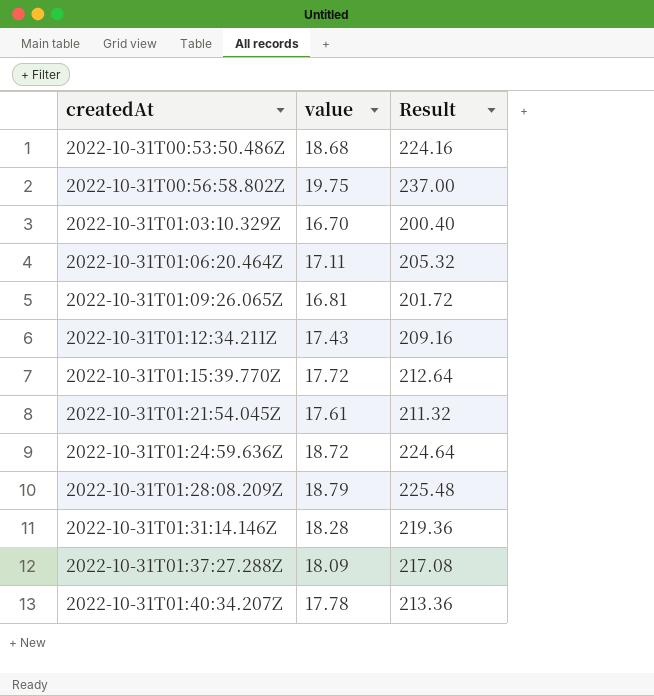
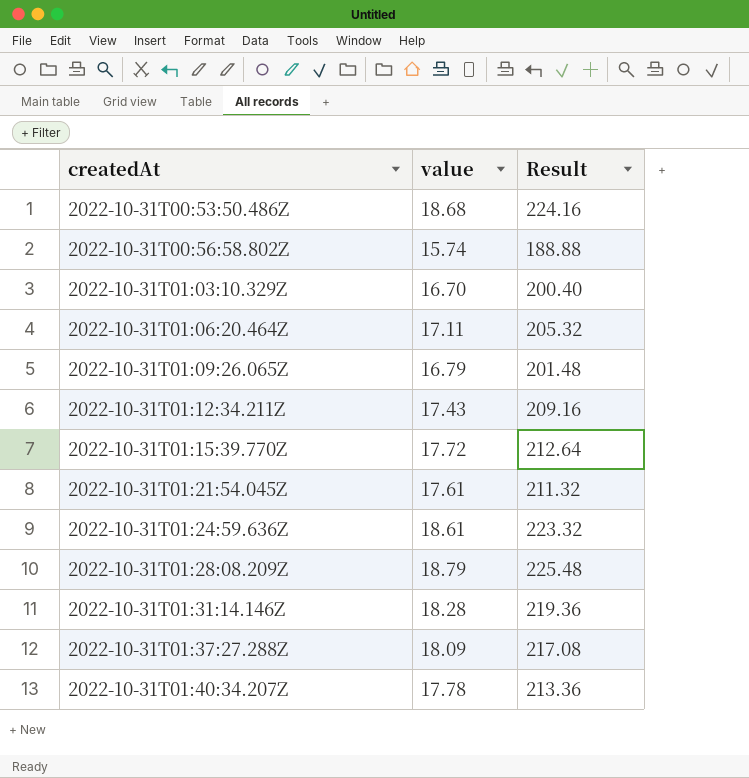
2022-10-31T00:56:58.802Z | value: 19.75 -> 15.74
2022-10-31T00:56:58.802Z | Result: 237.00 -> 188.88
2022-10-31T01:09:26.065Z | value: 16.81 -> 16.79
2022-10-31T01:09:26.065Z | Result: 201.72 -> 201.48
2022-10-31T01:24:59.636Z | value: 18.72 -> 18.61
2022-10-31T01:24:59.636Z | Result: 224.64 -> 223.32

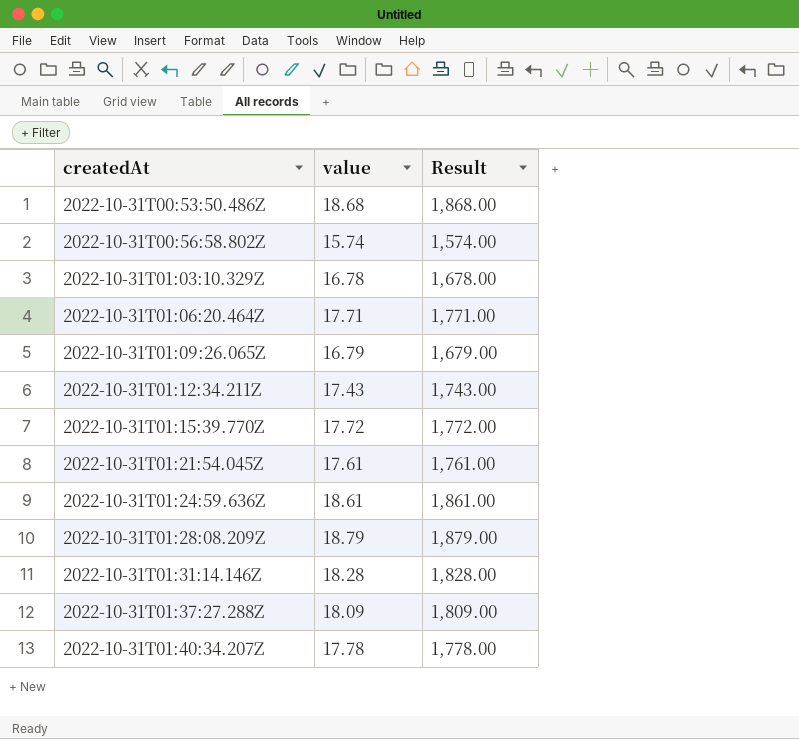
column Result | formula: [value] * 12 -> [value] * 100
2022-10-31T01:03:10.329Z | value: 16.70 -> 16.78
2022-10-31T01:06:20.464Z | value: 17.11 -> 17.71

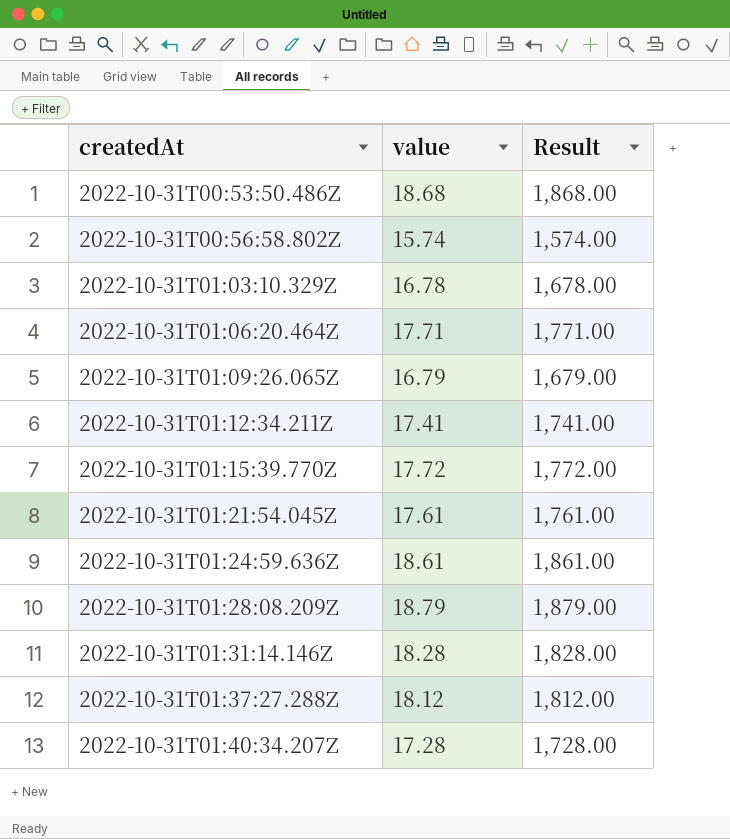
2022-10-31T01:12:34.211Z | value: 17.43 -> 17.41
2022-10-31T01:12:34.211Z | Result: 1,743.00 -> 1,741.00
2022-10-31T01:37:27.288Z | value: 18.09 -> 18.12
2022-10-31T01:37:27.288Z | Result: 1,809.00 -> 1,812.00
2022-10-31T01:40:34.207Z | value: 17.78 -> 17.28
2022-10-31T01:40:34.207Z | Result: 1,778.00 -> 1,728.00

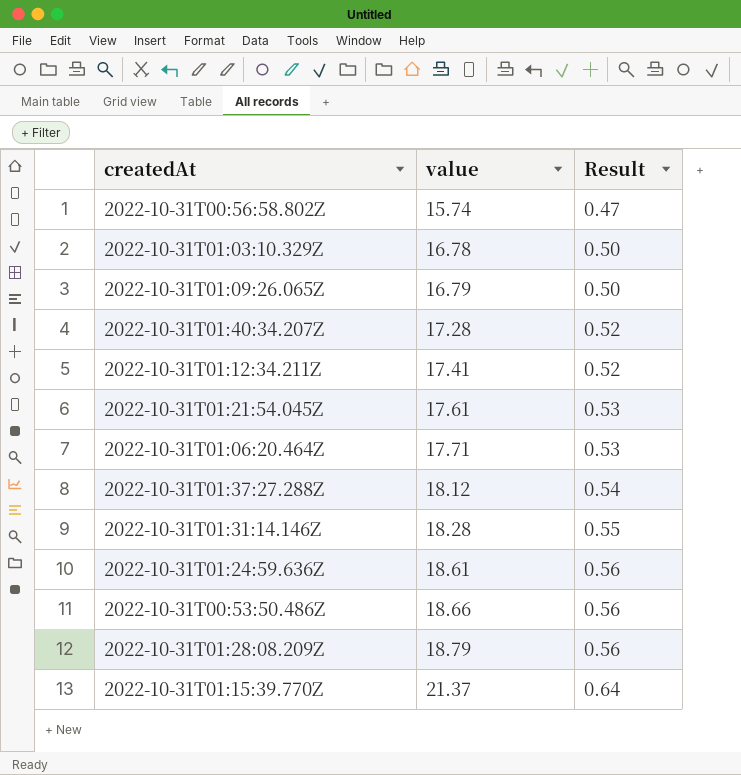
row order: createdAt ascending -> value ascending
column Result | formula: [value] * 100 -> [value] * 0.03
2022-10-31T00:53:50.486Z | value: 18.68 -> 18.66
2022-10-31T01:15:39.770Z | value: 17.72 -> 21.37

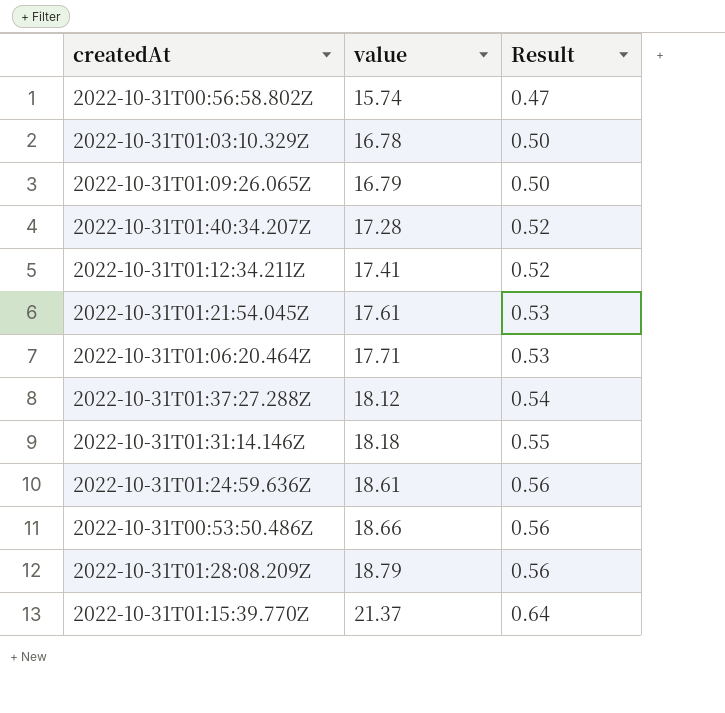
2022-10-31T01:31:14.146Z | value: 18.28 -> 18.18

